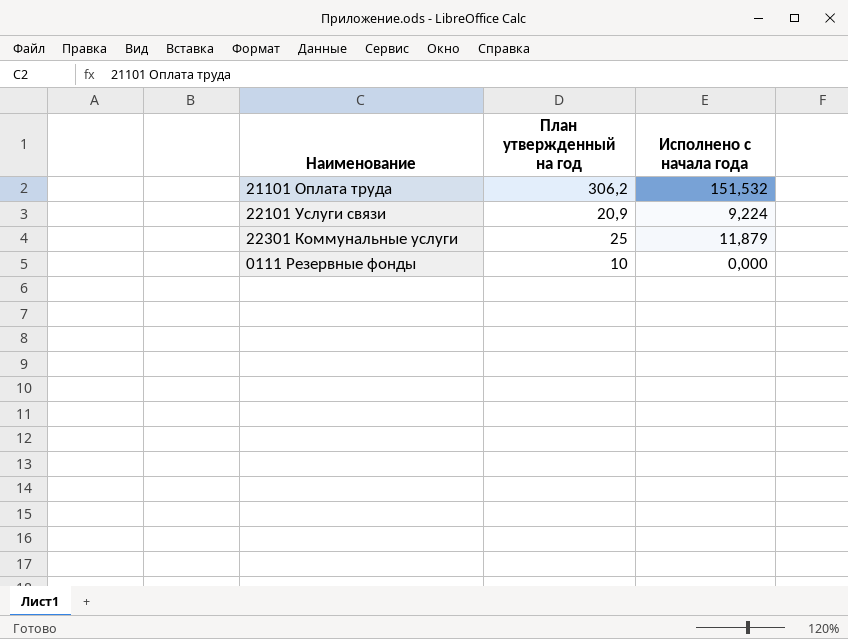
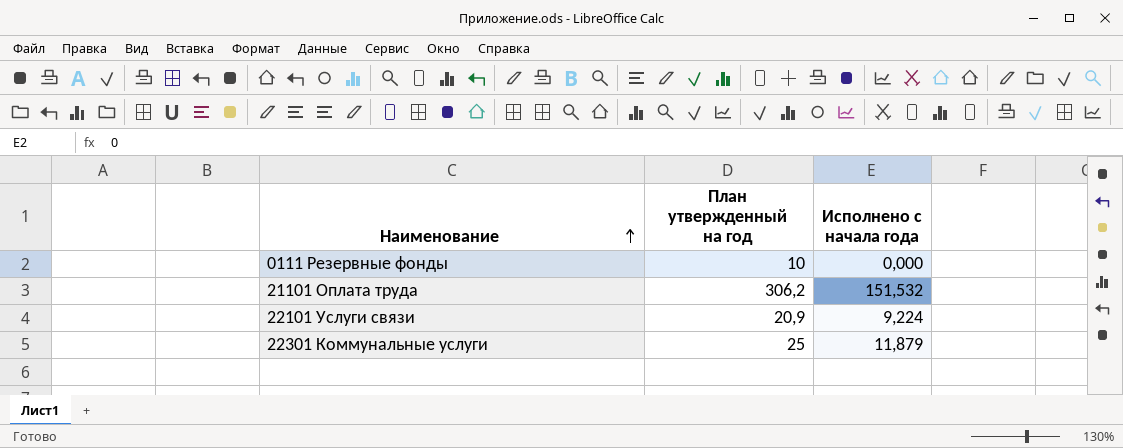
row order: none -> Наименование ascending

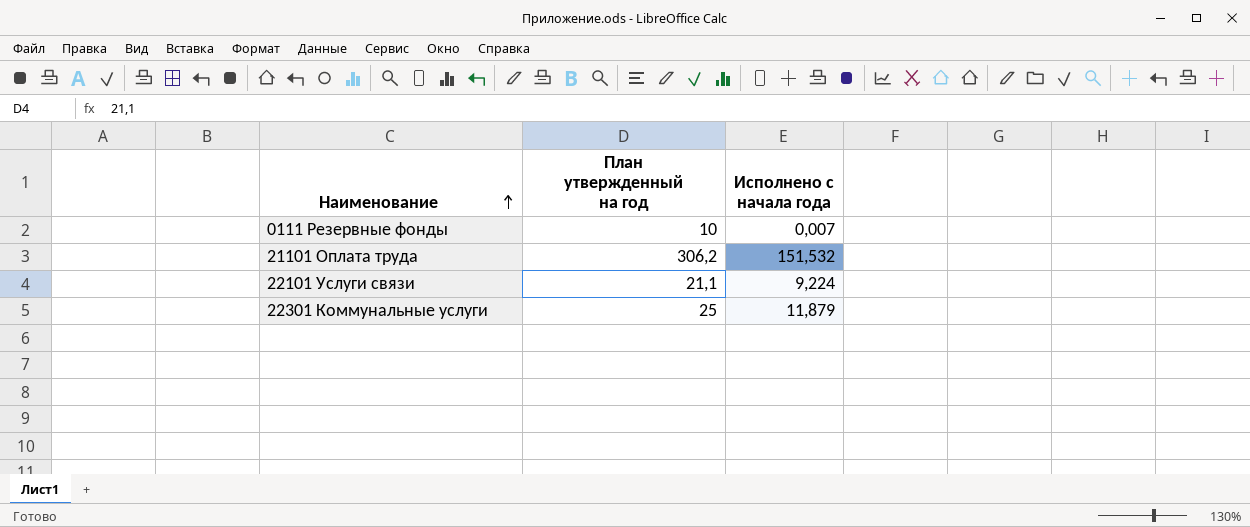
0111 Резервные фонды | Исполнено с начала года: 0,000 -> 0,007
22101 Услуги связи | План утвержденный на год: 20,9 -> 21,1

